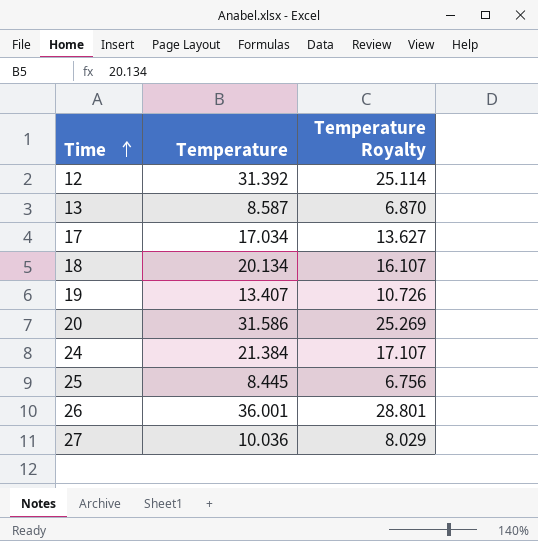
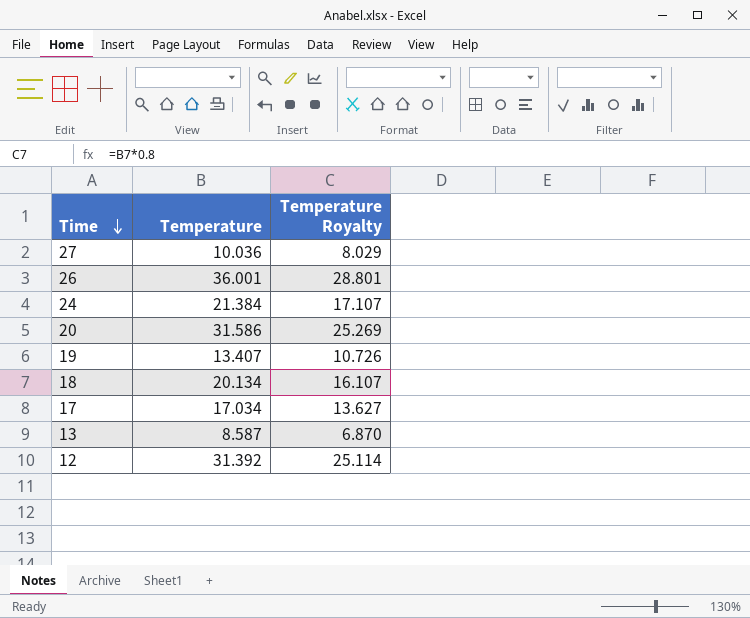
row order: Time ascending -> Time descending
row 25: 8.445 | 6.756 -> none

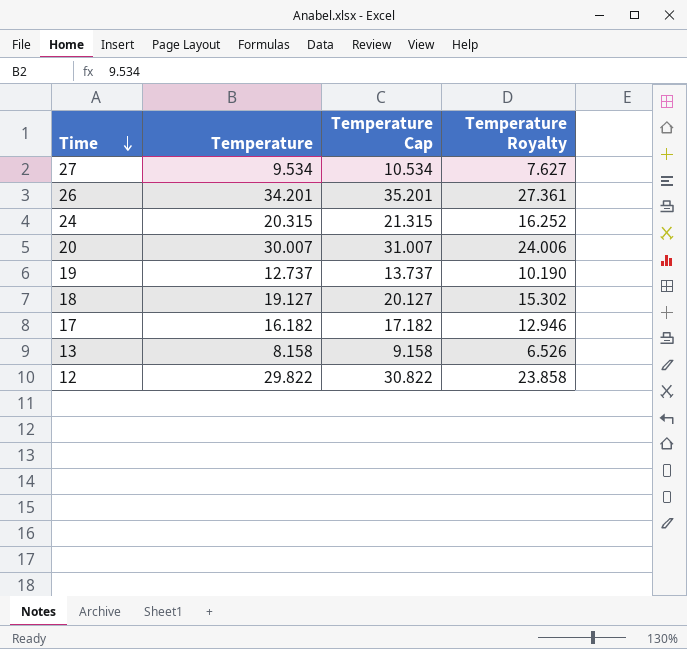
column Temperature Cap | formula: none -> [Temperature] + 1
27 | Temperature: 10.036 -> 9.534
27 | Temperature Royalty: 8.029 -> 7.627
26 | Temperature: 36.001 -> 34.201
26 | Temperature Royalty: 28.801 -> 27.361
24 | Temperature: 21.384 -> 20.315
24 | Temperature Royalty: 17.107 -> 16.252
20 | Temperature: 31.586 -> 30.007
20 | Temperature Royalty: 25.269 -> 24.006
19 | Temperature: 13.407 -> 12.737
19 | Temperature Royalty: 10.726 -> 10.190
18 | Temperature: 20.134 -> 19.127
18 | Temperature Royalty: 16.107 -> 15.302
17 | Temperature: 17.034 -> 16.182
17 | Temperature Royalty: 13.627 -> 12.946
13 | Temperature: 8.587 -> 8.158
13 | Temperature Royalty: 6.870 -> 6.526
12 | Temperature: 31.392 -> 29.822
12 | Temperature Royalty: 25.114 -> 23.858

